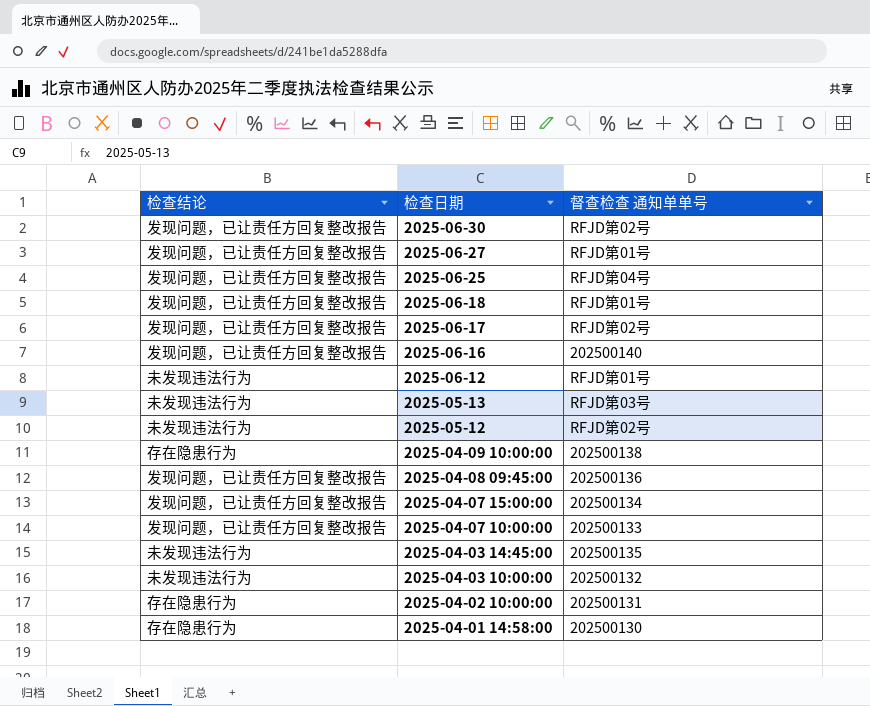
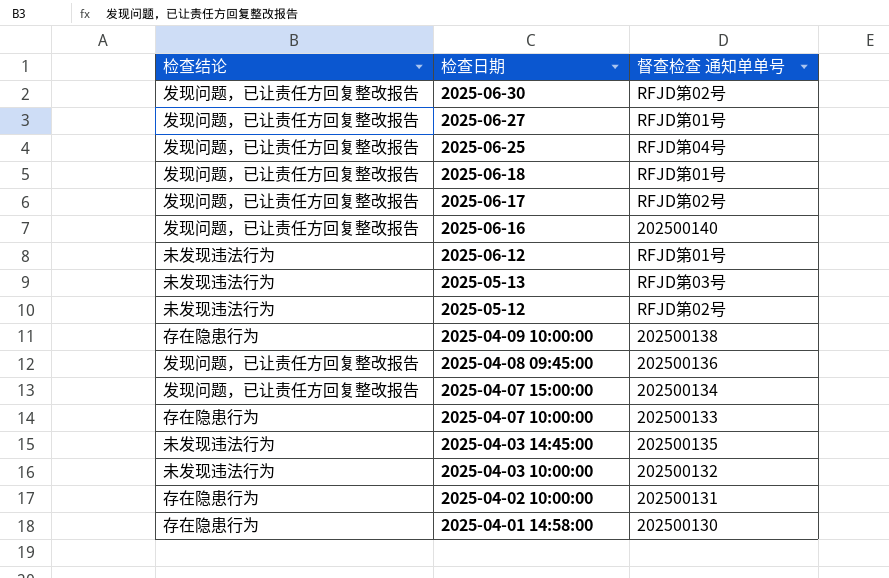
2025-04-07 10:00:00 | 检查结论: 发现问题，已让责任方回复整改报告 -> 存在隐患行为

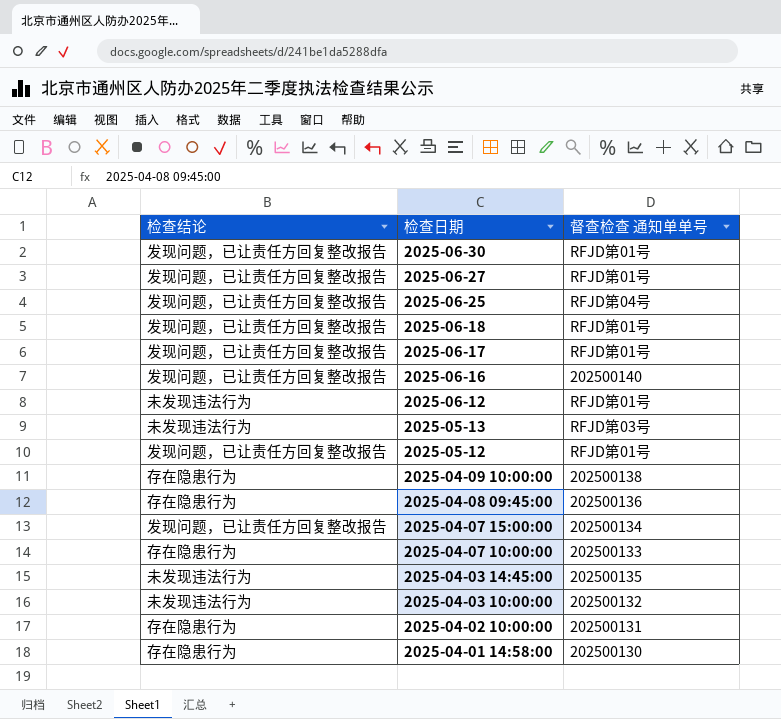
2025-06-30 | 督查检查 通知单单号: RFJD第02号 -> RFJD第01号
2025-06-17 | 督查检查 通知单单号: RFJD第02号 -> RFJD第01号
2025-05-12 | 检查结论: 未发现违法行为 -> 发现问题，已让责任方回复整改报告
2025-05-12 | 督查检查 通知单单号: RFJD第02号 -> RFJD第01号
2025-04-08 09:45:00 | 检查结论: 发现问题，已让责任方回复整改报告 -> 存在隐患行为

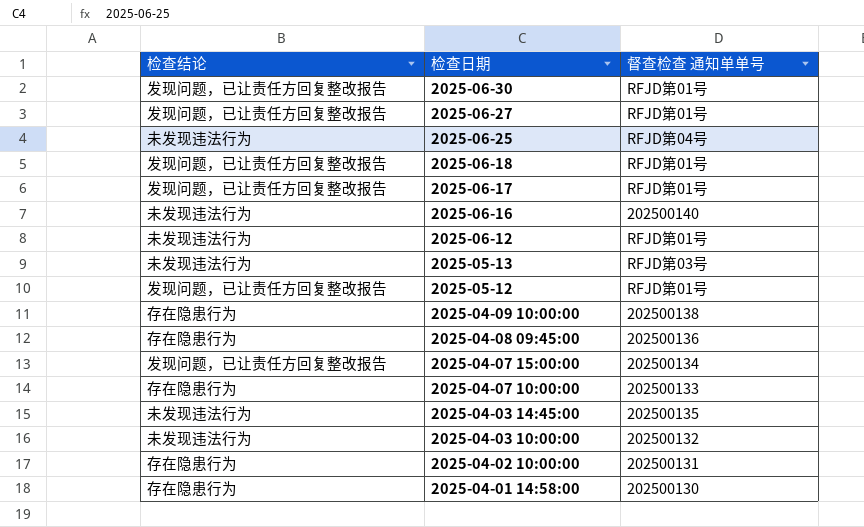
2025-06-25 | 检查结论: 发现问题，已让责任方回复整改报告 -> 未发现违法行为
2025-06-16 | 检查结论: 发现问题，已让责任方回复整改报告 -> 未发现违法行为

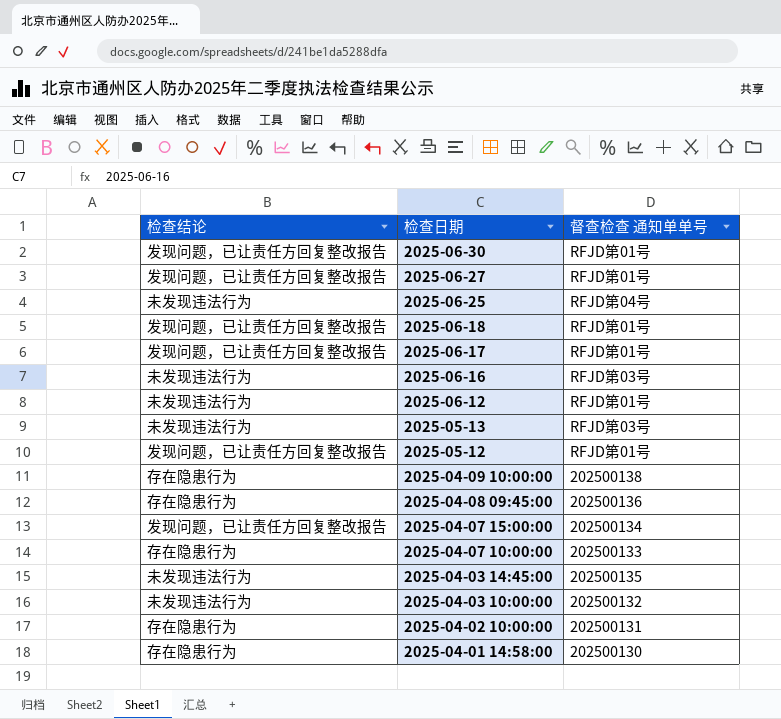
2025-06-16 | 督查检查 通知单单号: 202500140 -> RFJD第03号

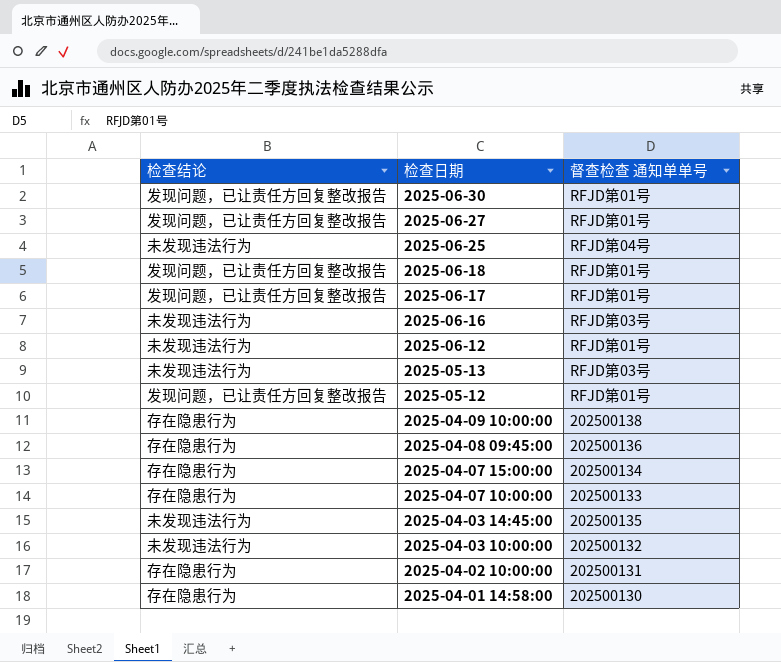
2025-04-07 15:00:00 | 检查结论: 发现问题，已让责任方回复整改报告 -> 存在隐患行为

